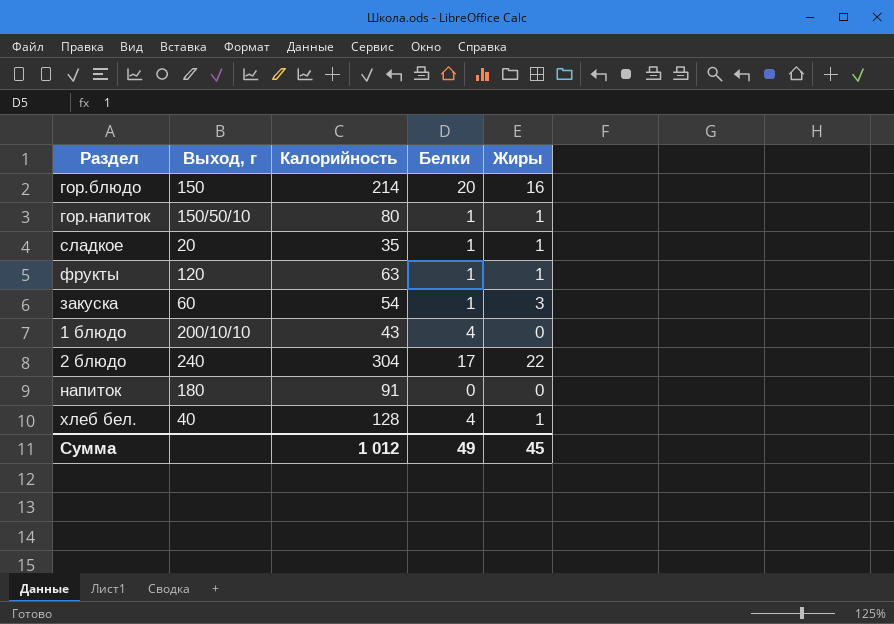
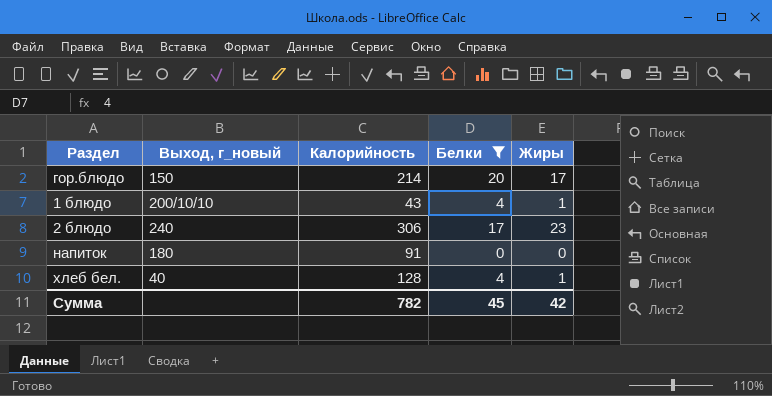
filter: none -> Белки != 1
column name: Выход, г -> Выход, г_новый
гор.блюдо | Жиры: 16 -> 17
1 блюдо | Жиры: 0 -> 1
2 блюдо | Калорийность: 304 -> 306
2 блюдо | Жиры: 22 -> 23
Сумма | Калорийность: 1 012 -> 782
Сумма | Белки: 49 -> 45
Сумма | Жиры: 45 -> 42

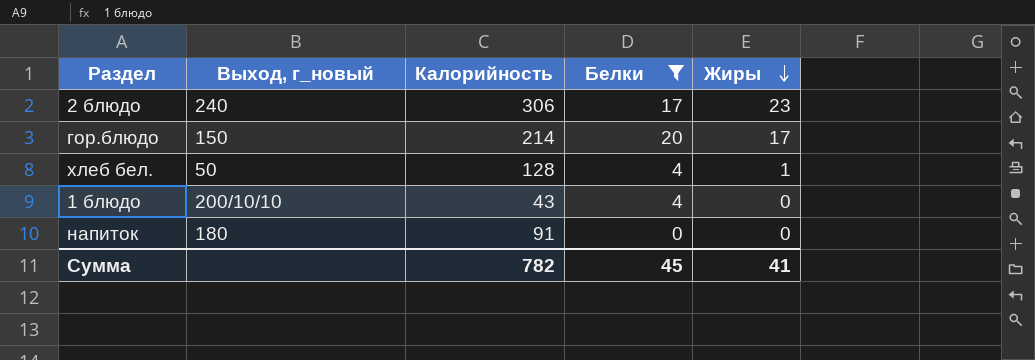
row order: none -> Жиры descending
хлеб бел. | Выход, г_новый: 40 -> 50
1 блюдо | Жиры: 1 -> 0
Сумма | Жиры: 42 -> 41

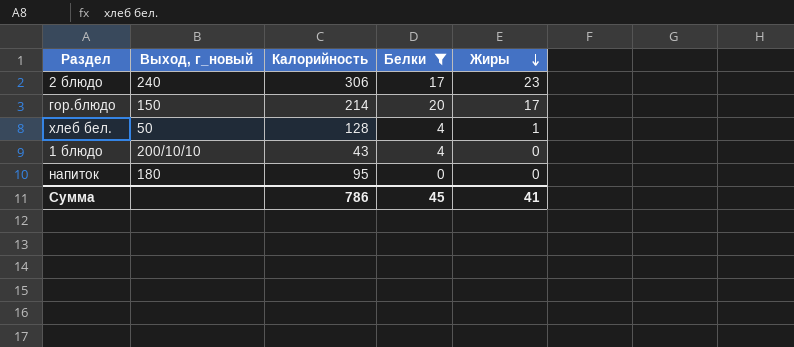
напиток | Калорийность: 91 -> 95
Сумма | Калорийность: 782 -> 786

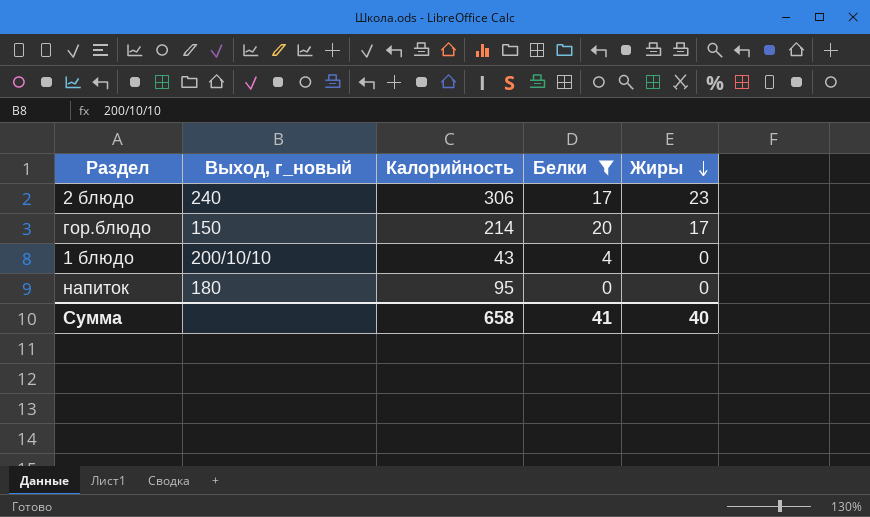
row хлеб бел.: 50 | 128 | 4 | 1 -> none
Сумма | Калорийность: 786 -> 658
Сумма | Белки: 45 -> 41
Сумма | Жиры: 41 -> 40

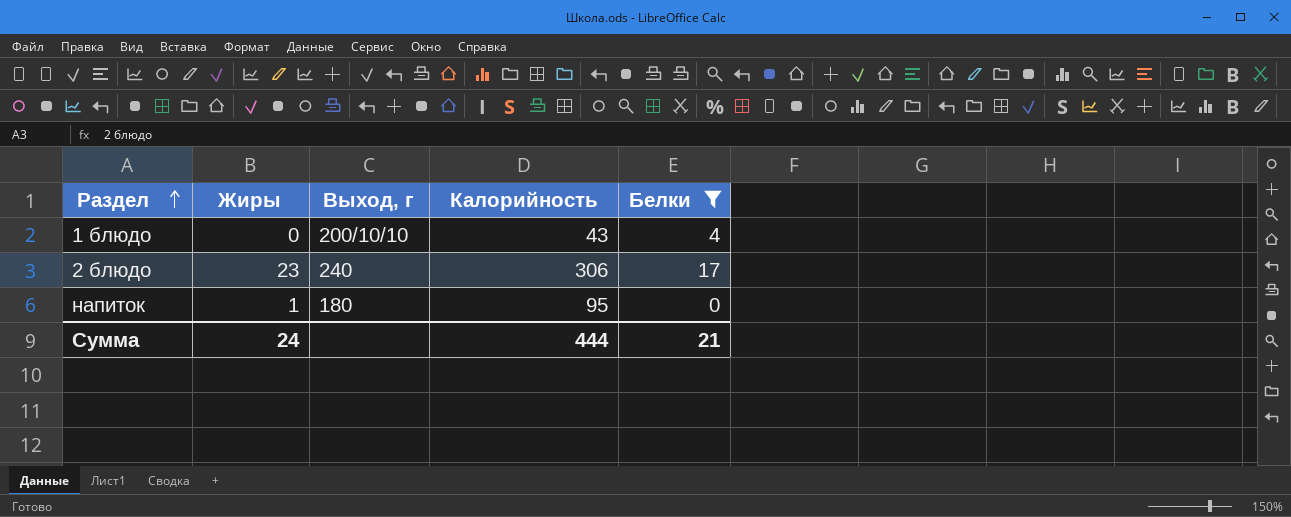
row order: Жиры descending -> Раздел ascending
column Жиры | position: 5 -> 2
column name: Выход, г_новый -> Выход, г
row гор.блюдо: 150 | 214 | 20 | 17 -> none
напиток | Жиры: 0 -> 1
Сумма | Жиры: 40 -> 24
Сумма | Калорийность: 658 -> 444
Сумма | Белки: 41 -> 21

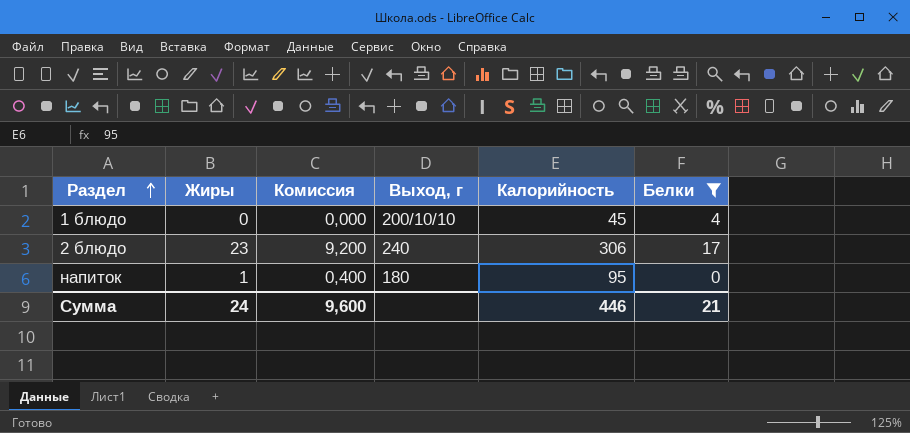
column Комиссия | formula: none -> [Жиры] * 0,4
1 блюдо | Калорийность: 43 -> 45
Сумма | Калорийность: 444 -> 446

